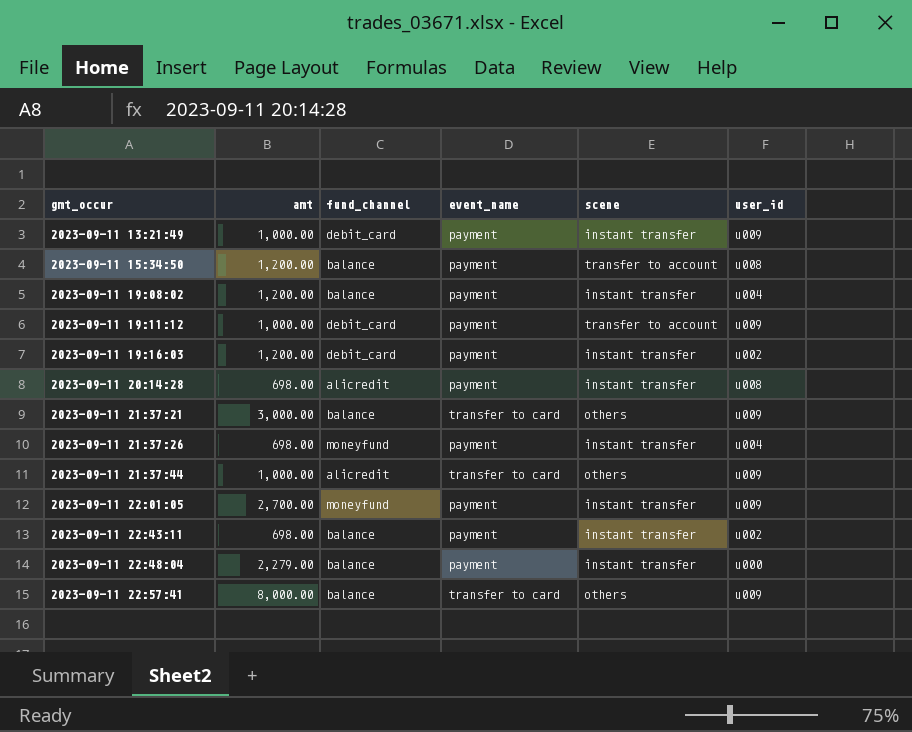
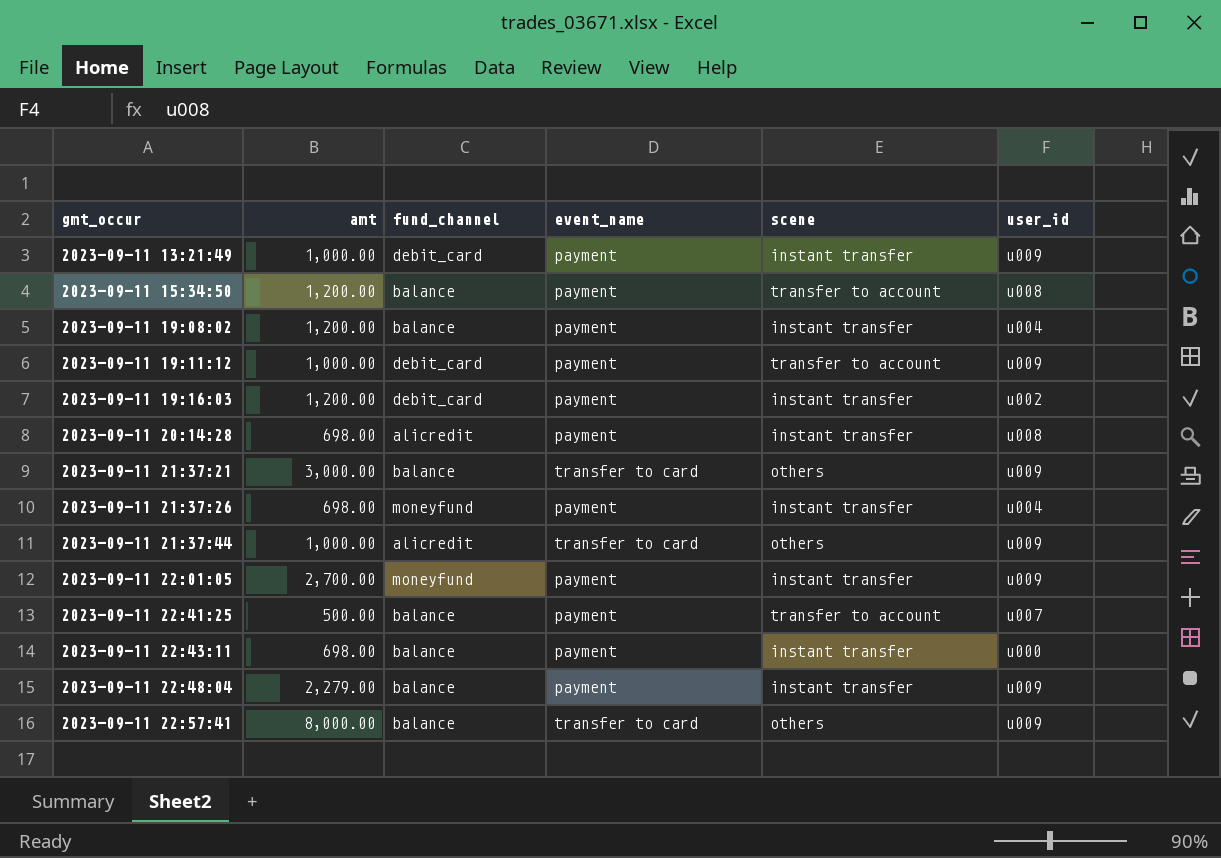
row 2023-09-11 22:41:25: none -> 500.00 | balance | payment | transfer to account | u007
2023-09-11 22:43:11 | user_id: u002 -> u000
2023-09-11 22:48:04 | user_id: u000 -> u009

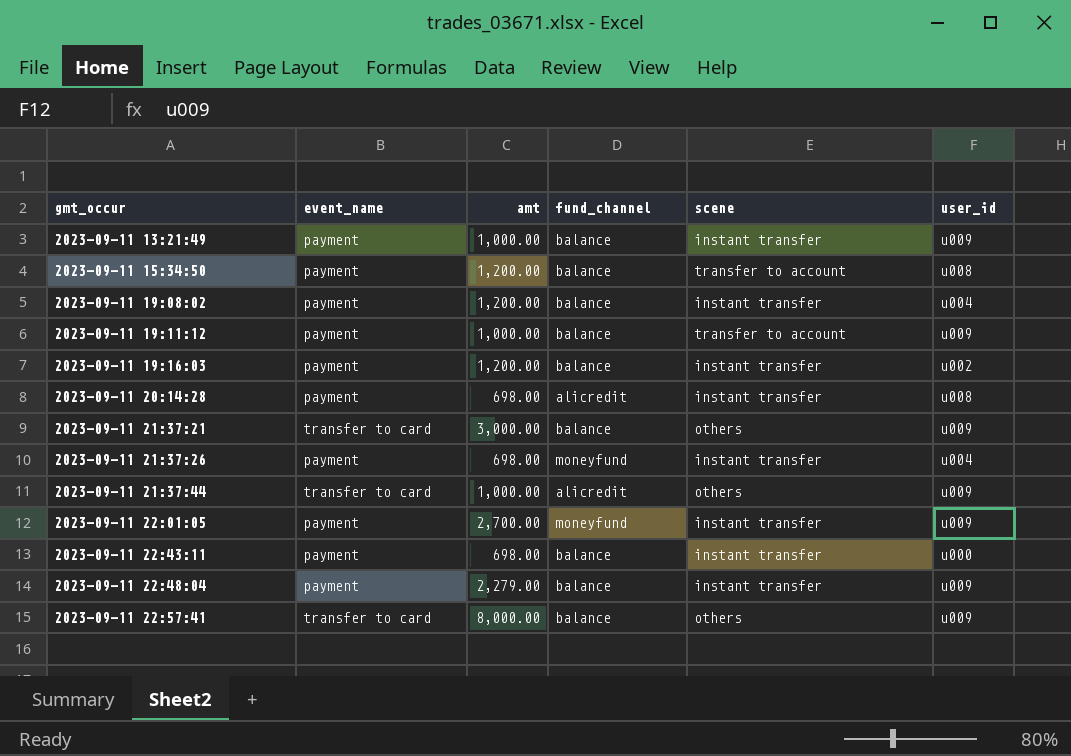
column event_name | position: 4 -> 2
row 2023-09-11 22:41:25: 500.00 | balance | payment | transfer to account | u007 -> none
2023-09-11 13:21:49 | fund_channel: debit_card -> balance
2023-09-11 19:11:12 | fund_channel: debit_card -> balance
2023-09-11 19:16:03 | fund_channel: debit_card -> balance

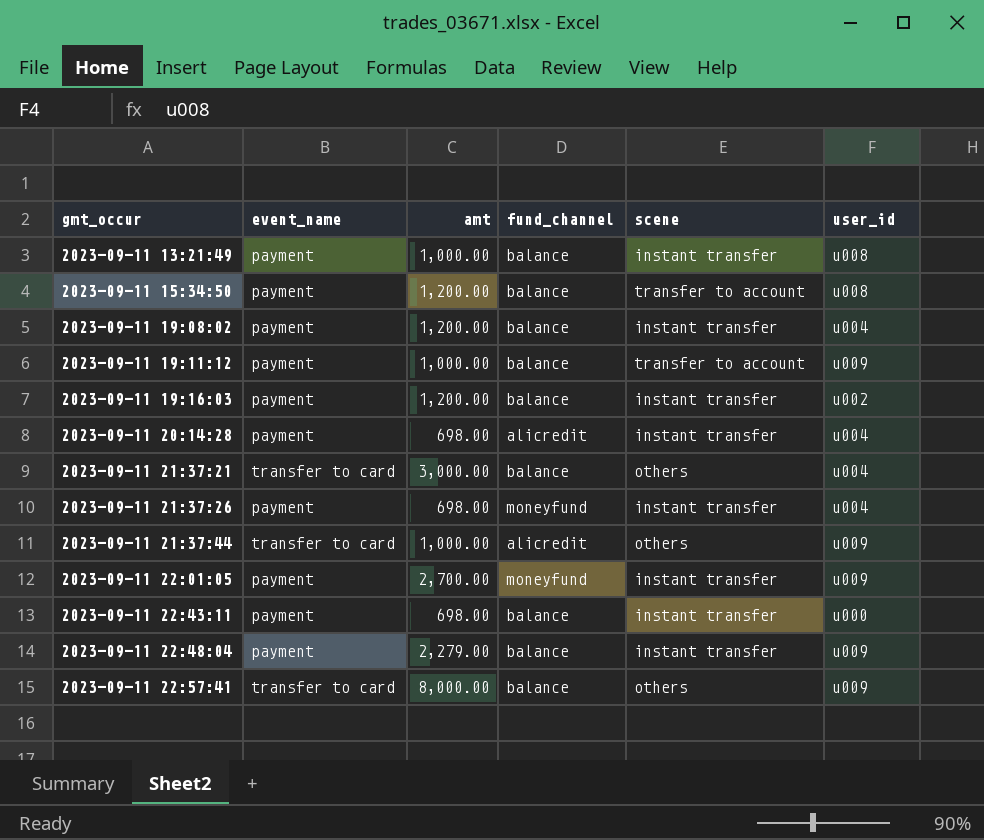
2023-09-11 13:21:49 | user_id: u009 -> u008
2023-09-11 20:14:28 | user_id: u008 -> u004
2023-09-11 21:37:21 | user_id: u009 -> u004

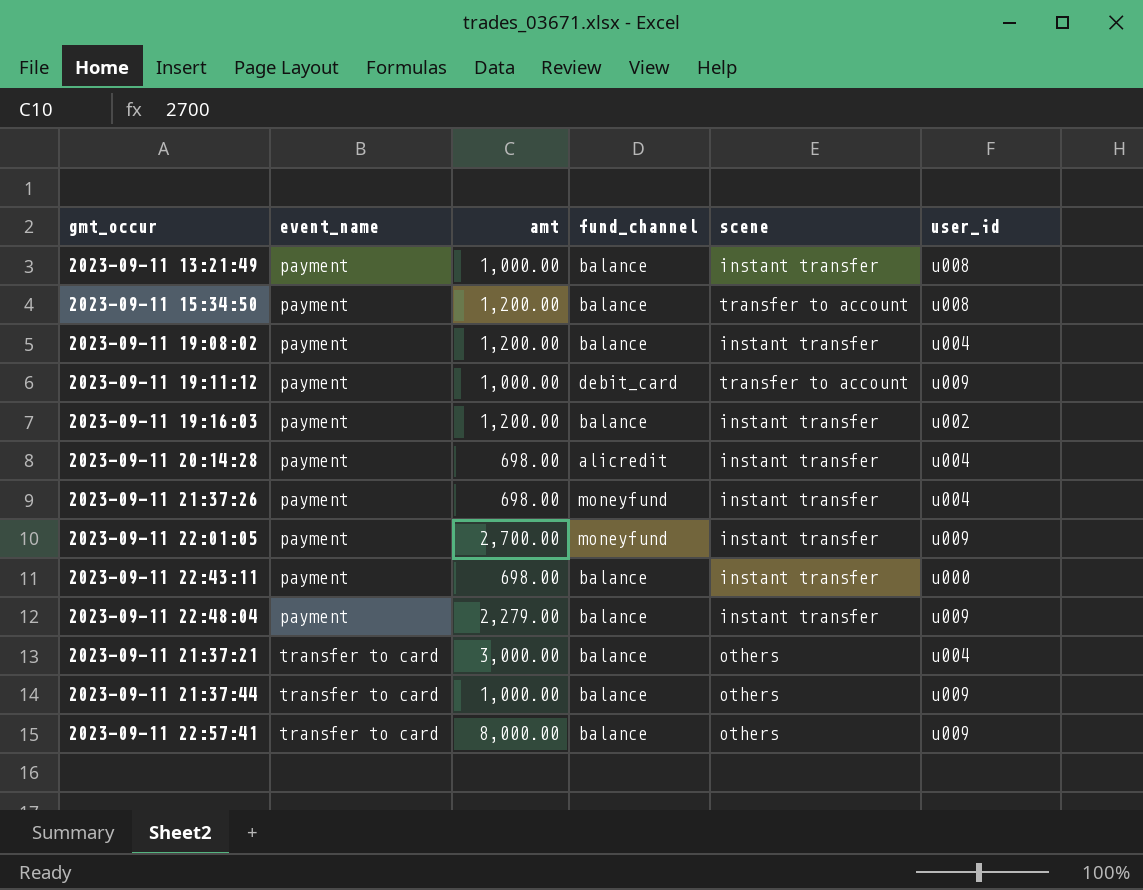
row order: gmt_occur ascending -> event_name ascending
2023-09-11 19:11:12 | fund_channel: balance -> debit_card
2023-09-11 21:37:44 | fund_channel: alicredit -> balance

